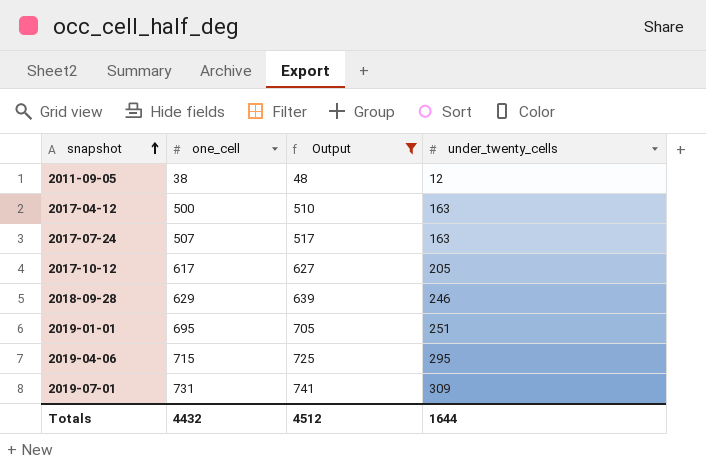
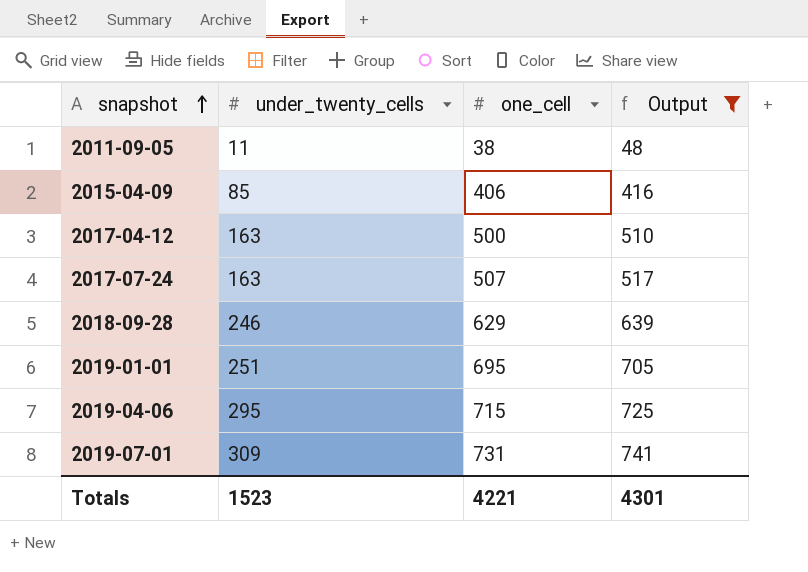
column under_twenty_cells | position: 4 -> 2
row 2017-10-12: 617 | 627 | 205 -> none
2011-09-05 | under_twenty_cells: 12 -> 11
row 2015-04-09: none -> 85 | 406 | 416
Totals | under_twenty_cells: 1644 -> 1523
Totals | one_cell: 4432 -> 4221
Totals | Output: 4512 -> 4301

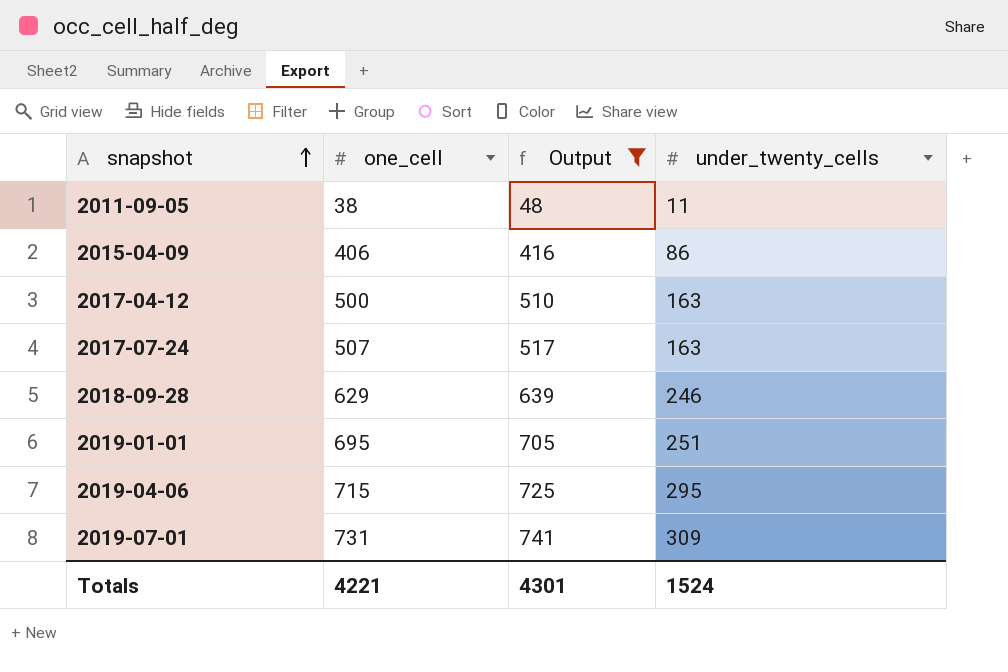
column under_twenty_cells | position: 2 -> 4
2015-04-09 | under_twenty_cells: 85 -> 86
Totals | under_twenty_cells: 1523 -> 1524

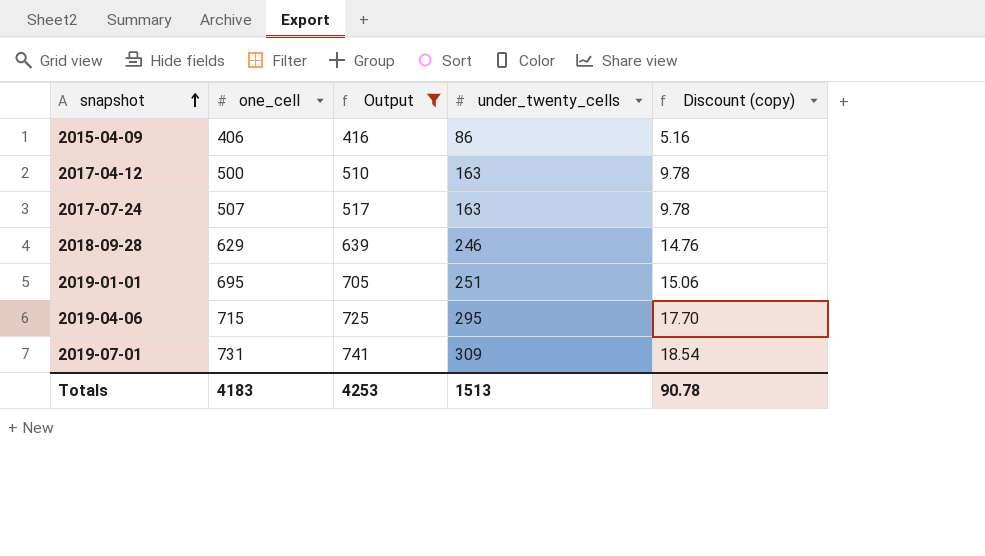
column Discount (copy) | formula: none -> [under_twenty_cells] * 0.06
row 2011-09-05: 38 | 48 | 11 -> none
Totals | one_cell: 4221 -> 4183
Totals | Output: 4301 -> 4253
Totals | under_twenty_cells: 1524 -> 1513

